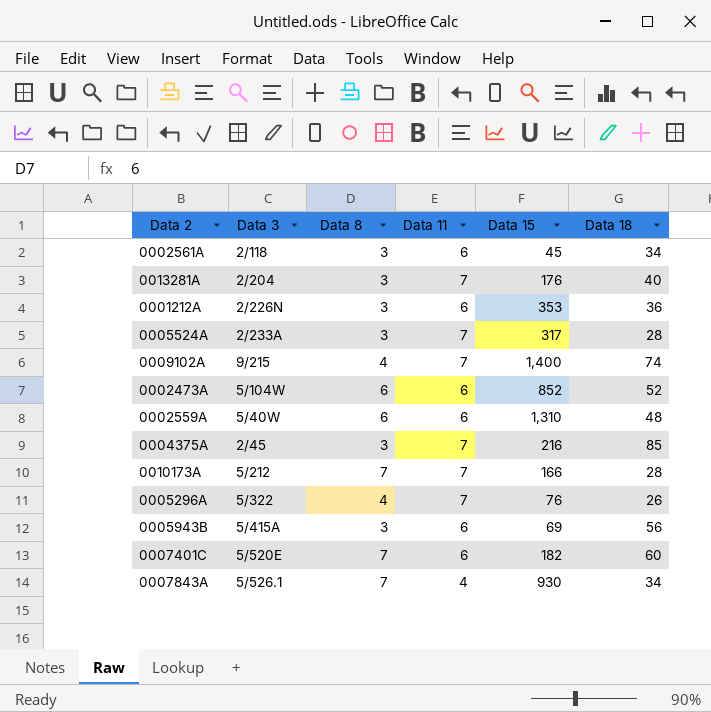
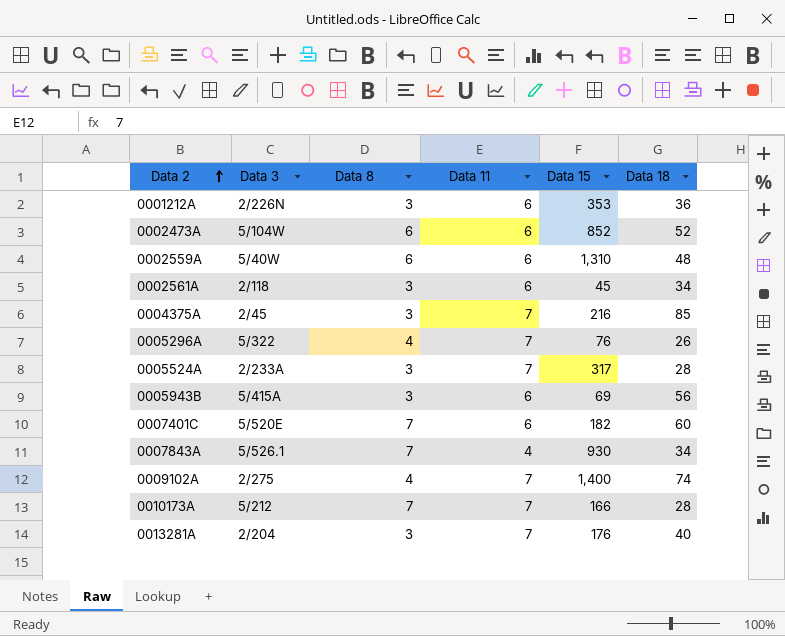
row order: none -> Data 2 ascending
0009102A | Data 3: 9/215 -> 2/275

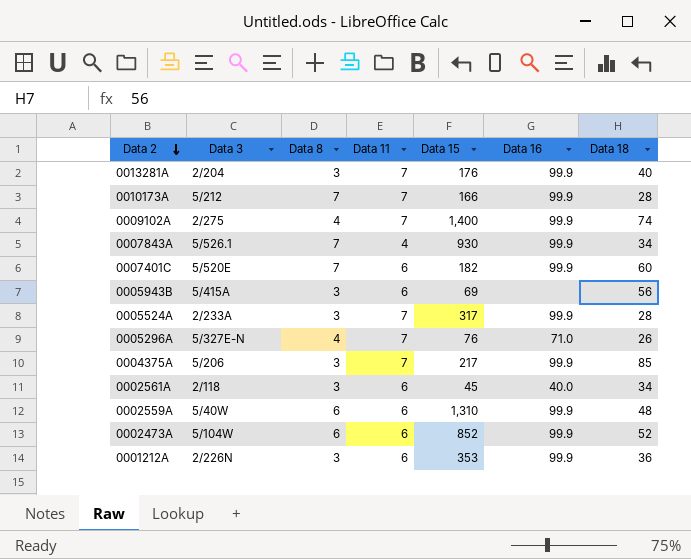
row order: Data 2 ascending -> Data 2 descending
column Data 16 | position: none -> 6
0005296A | Data 3: 5/322 -> 5/327E-N
0004375A | Data 3: 2/45 -> 5/206
0004375A | Data 15: 216 -> 217

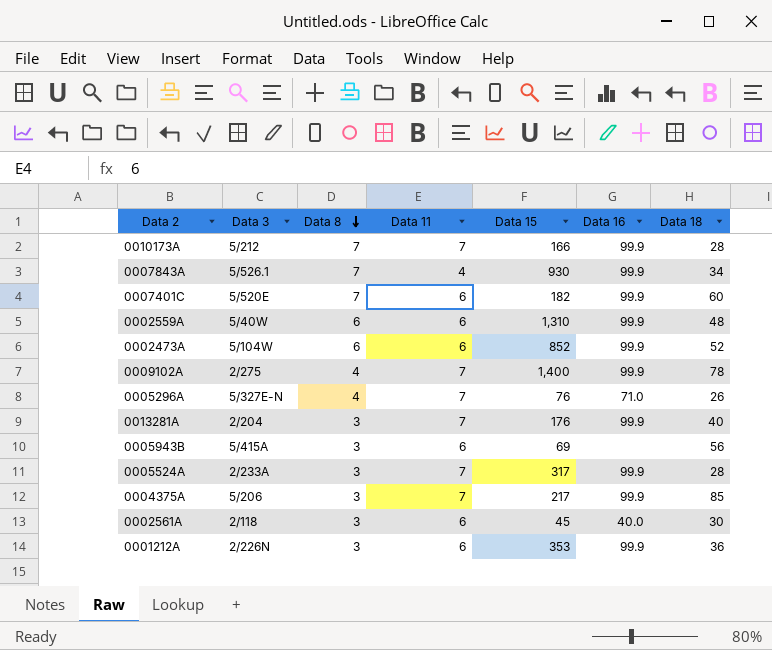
row order: Data 2 descending -> Data 8 descending
0009102A | Data 18: 74 -> 78
0002561A | Data 18: 34 -> 30

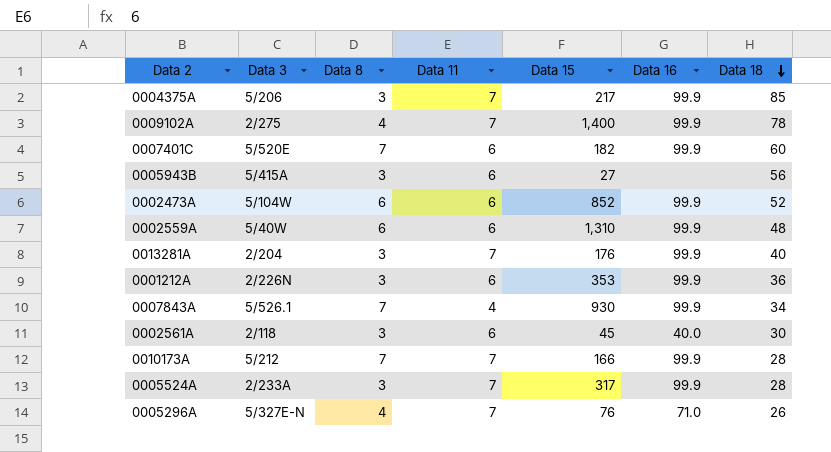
row order: Data 8 descending -> Data 18 descending
0005943B | Data 15: 69 -> 27

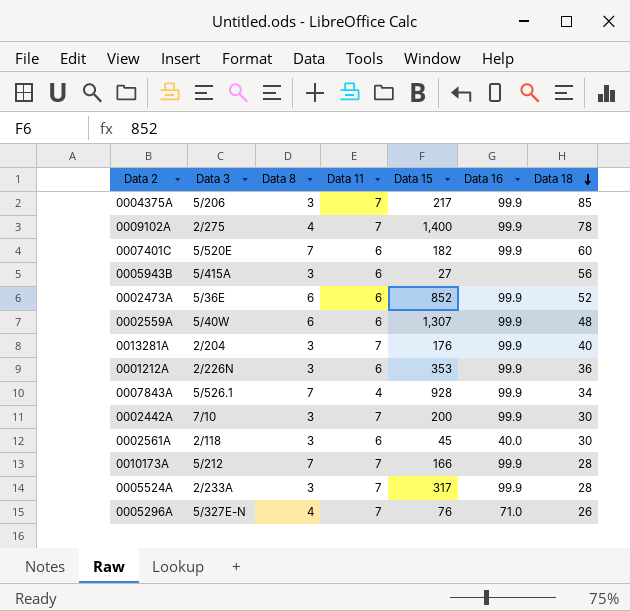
0002473A | Data 3: 5/104W -> 5/36E
0002559A | Data 15: 1,310 -> 1,307
0007843A | Data 15: 930 -> 928
row 0002442A: none -> 7/10 | 3 | 7 | 200 | 99.9 | 30

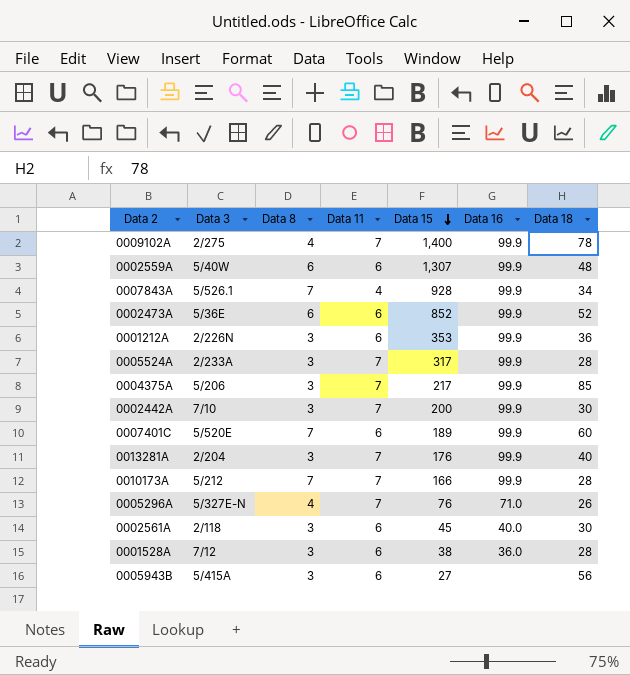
row order: Data 18 descending -> Data 15 descending
0007401C | Data 15: 182 -> 189
row 0001528A: none -> 7/12 | 3 | 6 | 38 | 36.0 | 28

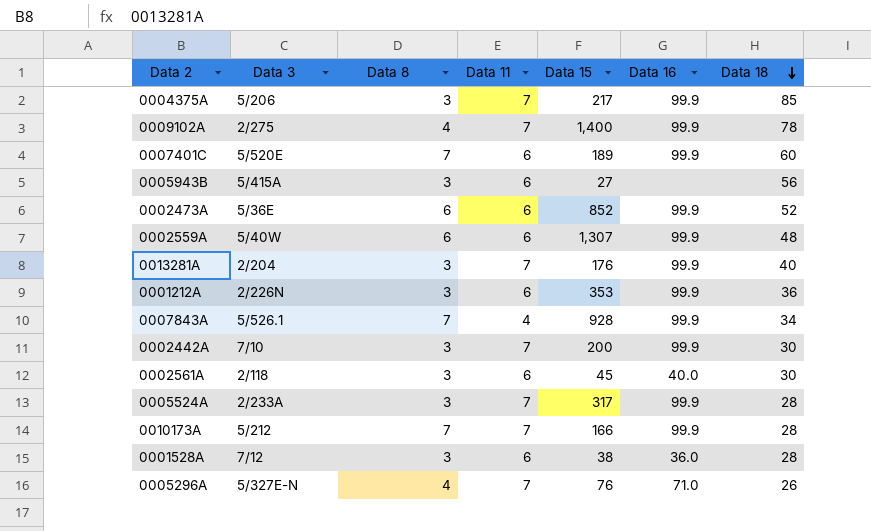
row order: Data 15 descending -> Data 18 descending

